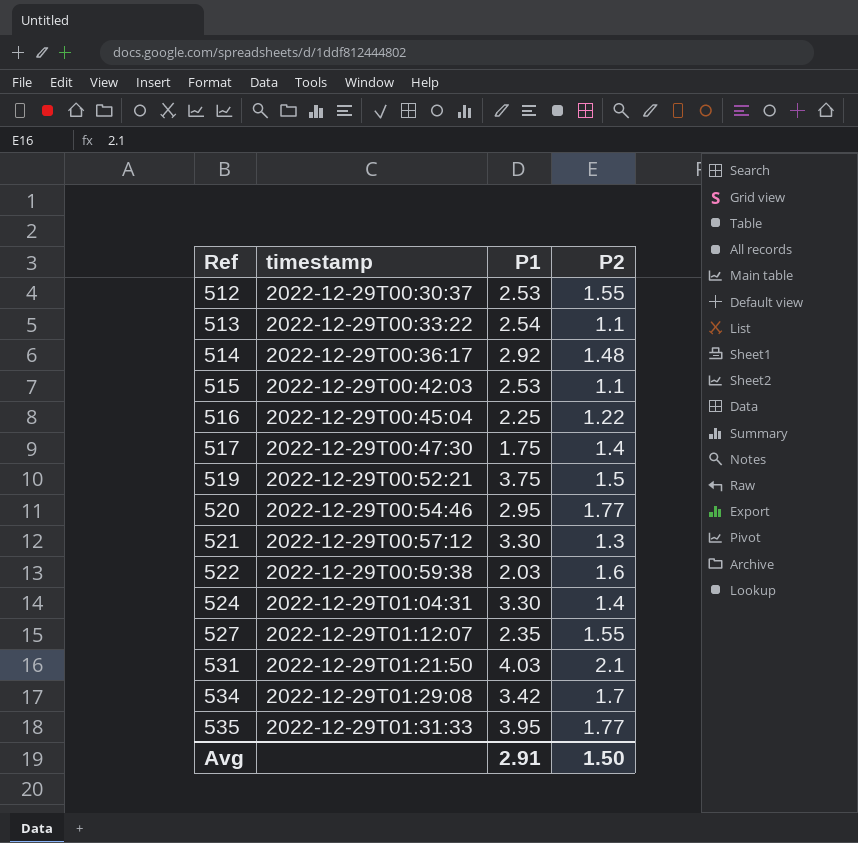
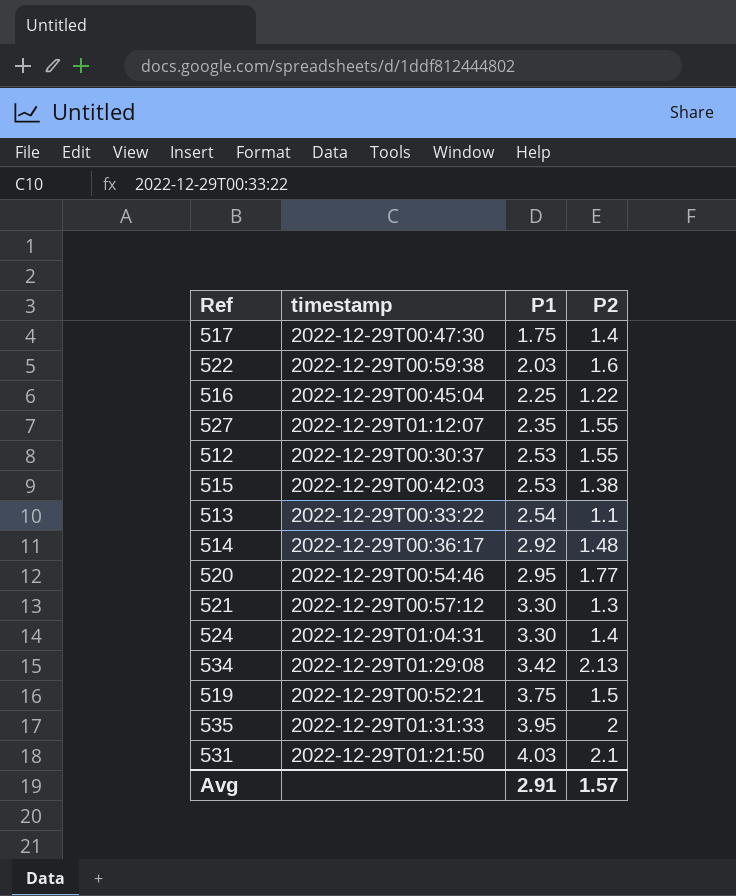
row order: Ref ascending -> P1 ascending
515 | P2: 1.1 -> 1.38
534 | P2: 1.7 -> 2.13
535 | P2: 1.77 -> 2
Avg | P2: 1.50 -> 1.57

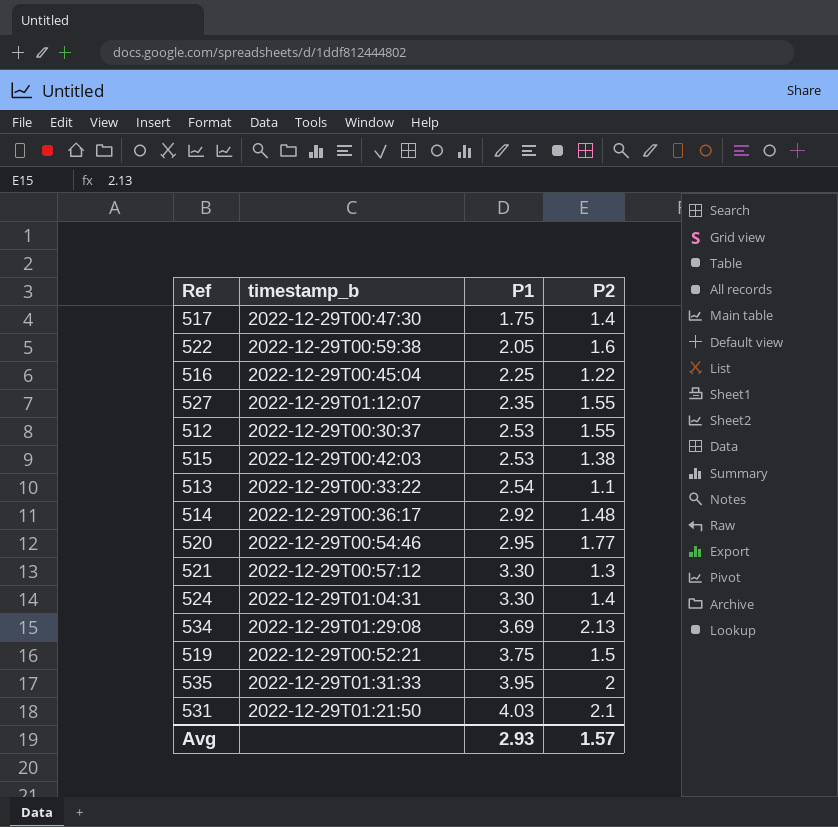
column name: timestamp -> timestamp_b
522 | P1: 2.03 -> 2.05
534 | P1: 3.42 -> 3.69
Avg | P1: 2.91 -> 2.93

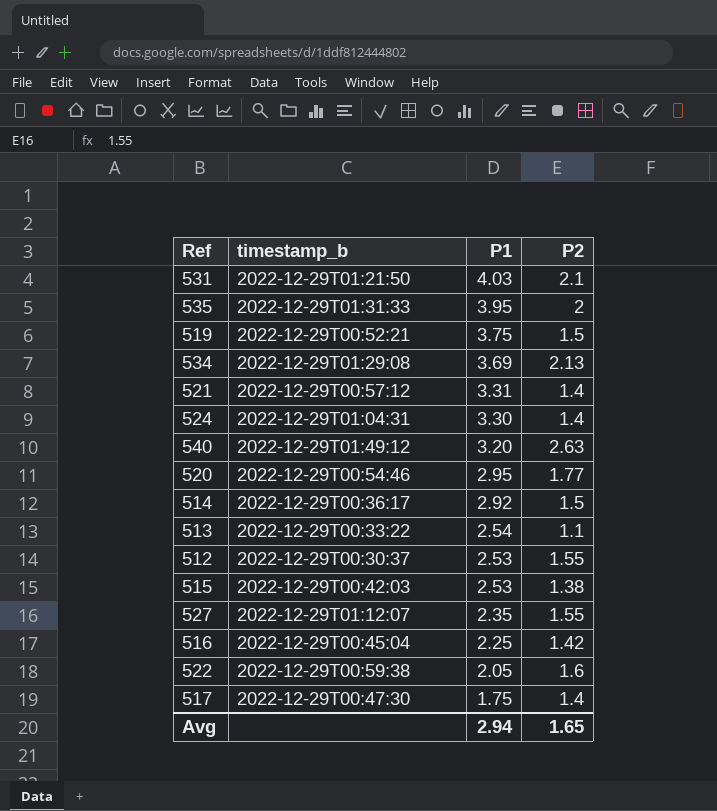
row order: P1 ascending -> P1 descending
521 | P1: 3.30 -> 3.31
521 | P2: 1.3 -> 1.4
row 540: none -> 2022-12-29T01:49:12 | 3.20 | 2.63
514 | P2: 1.48 -> 1.5
516 | P2: 1.22 -> 1.42
Avg | P1: 2.93 -> 2.94
Avg | P2: 1.57 -> 1.65

